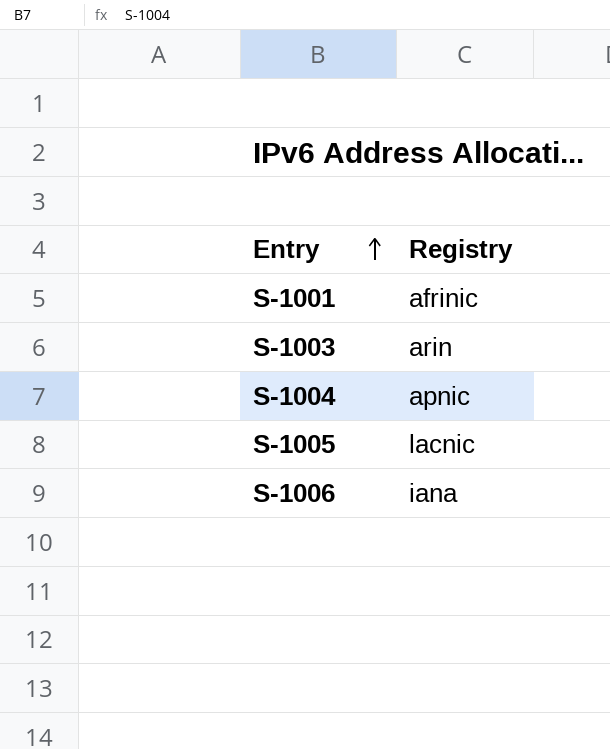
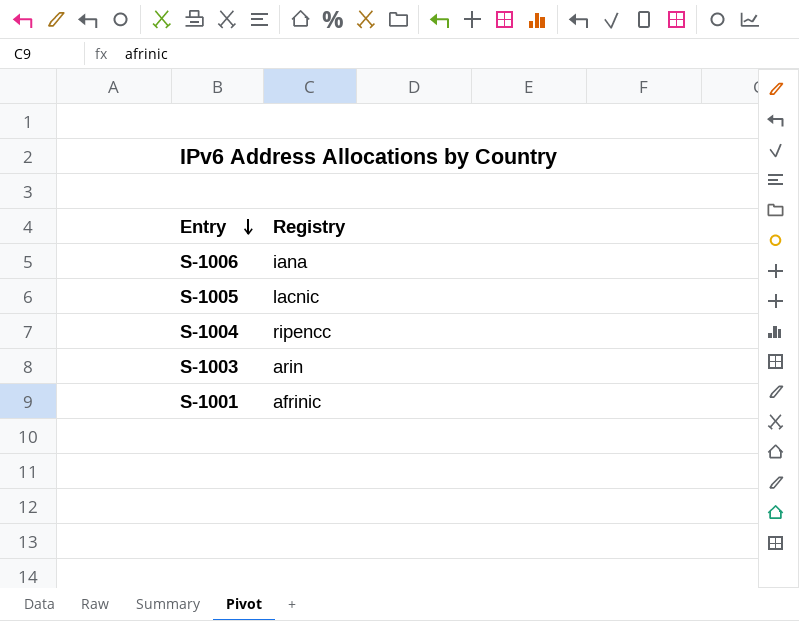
row order: Entry ascending -> Entry descending
S-1004 | Registry: apnic -> ripencc

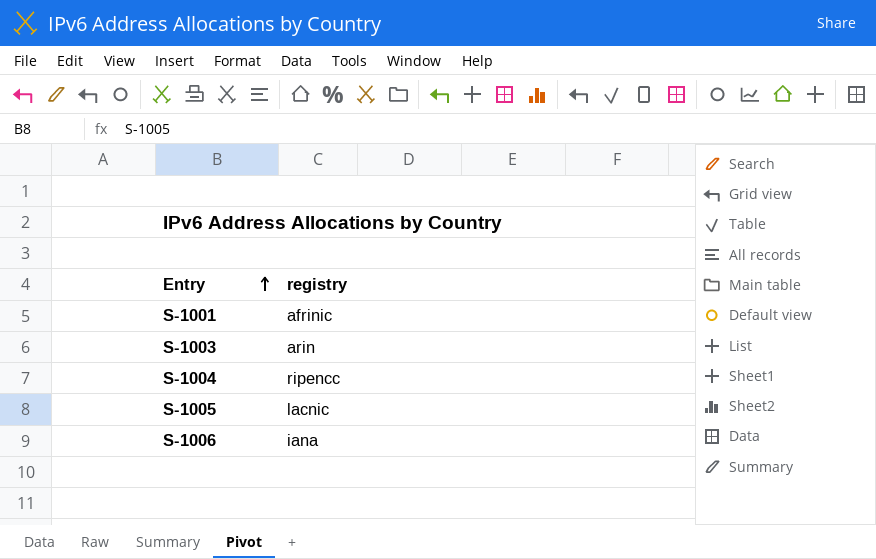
row order: Entry descending -> Entry ascending
column name: Registry -> registry

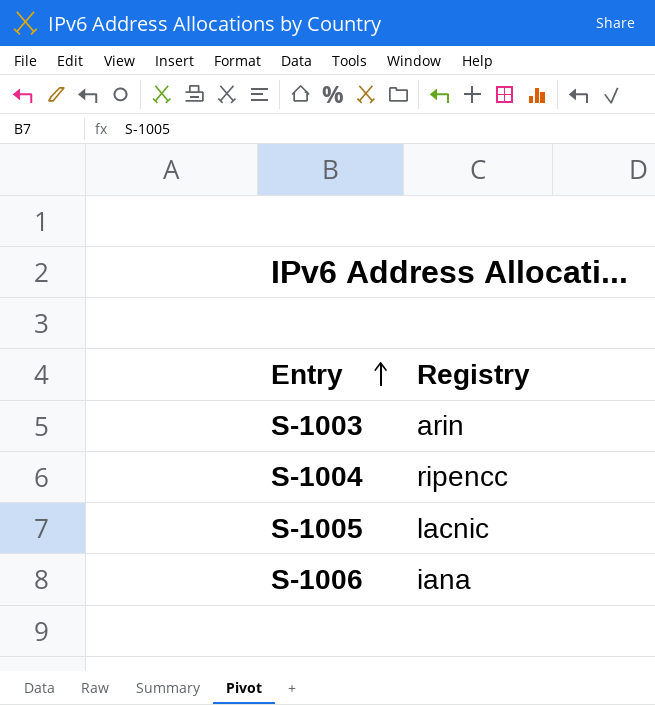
column name: registry -> Registry
row S-1001: afrinic -> none

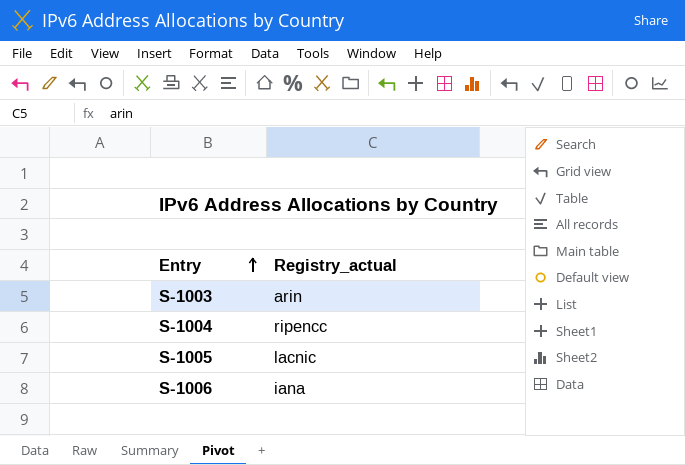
column name: Registry -> Registry_actual

